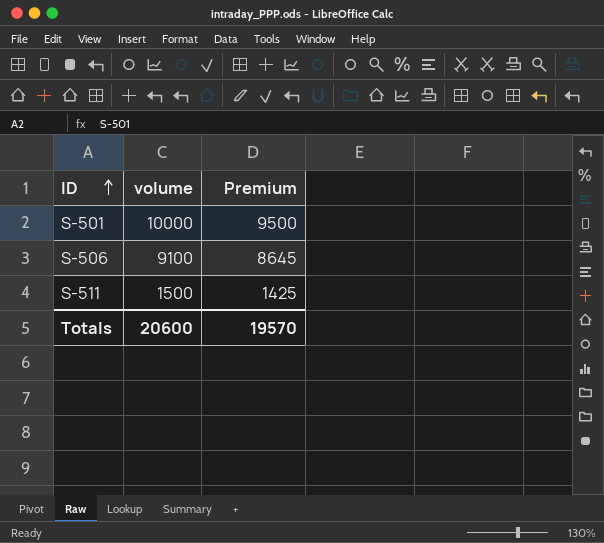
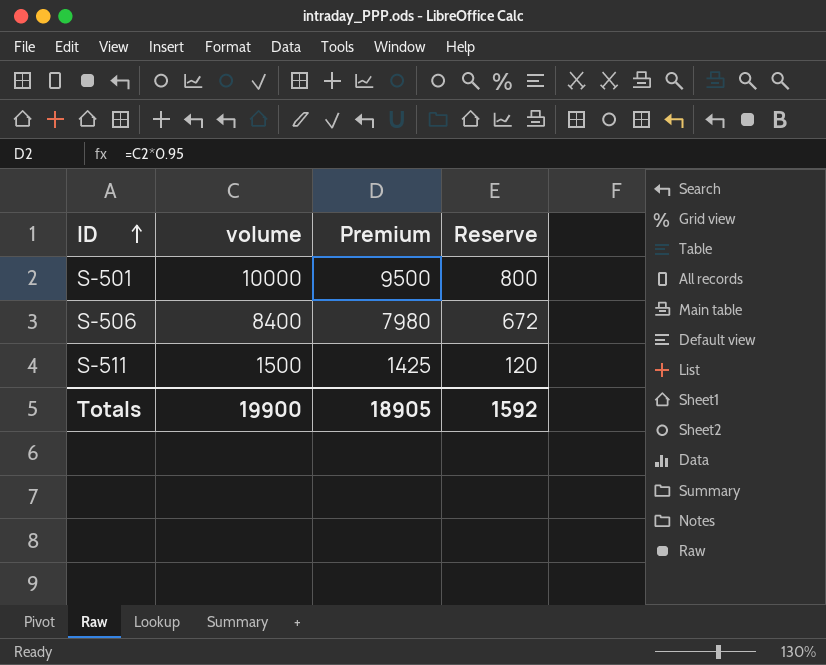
column Reserve | formula: none -> [volume] * 0.08
S-506 | volume: 9100 -> 8400
S-506 | Premium: 8645 -> 7980
Totals | volume: 20600 -> 19900
Totals | Premium: 19570 -> 18905

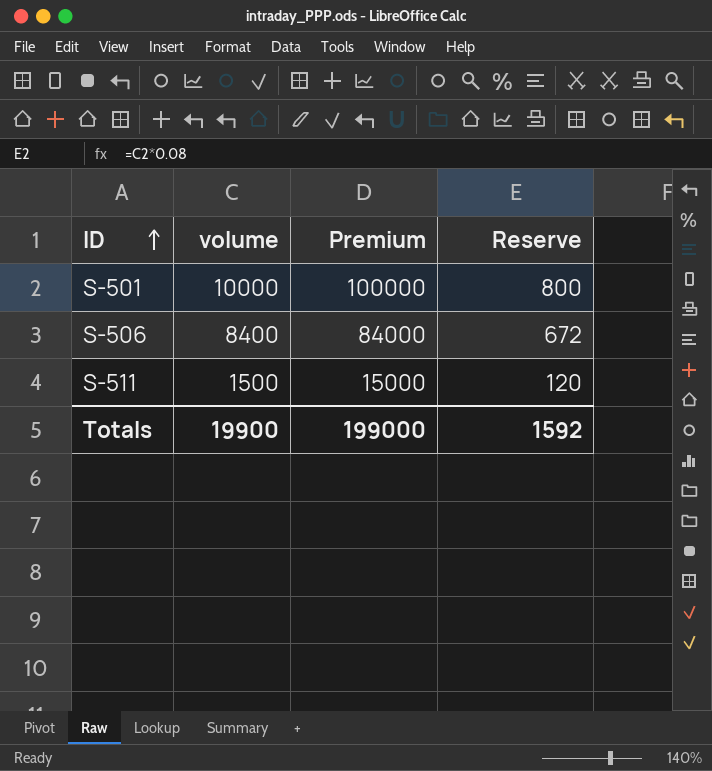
column Premium | formula: [volume] * 0.95 -> [volume] * 10
Totals | Premium: 18905 -> 199000

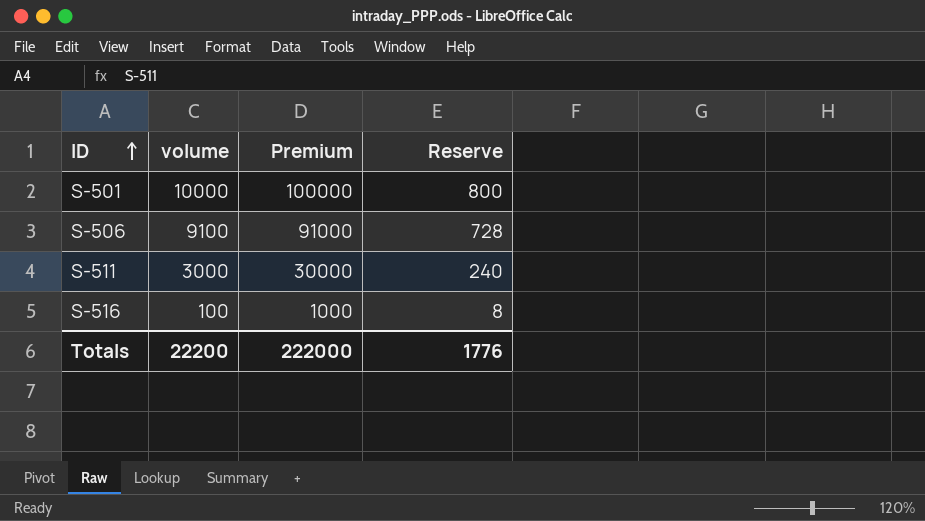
S-506 | volume: 8400 -> 9100
S-506 | Premium: 84000 -> 91000
S-506 | Reserve: 672 -> 728
S-511 | volume: 1500 -> 3000
S-511 | Premium: 15000 -> 30000
S-511 | Reserve: 120 -> 240
row S-516: none -> 100 | 1000 | 8
Totals | volume: 19900 -> 22200
Totals | Premium: 199000 -> 222000
Totals | Reserve: 1592 -> 1776

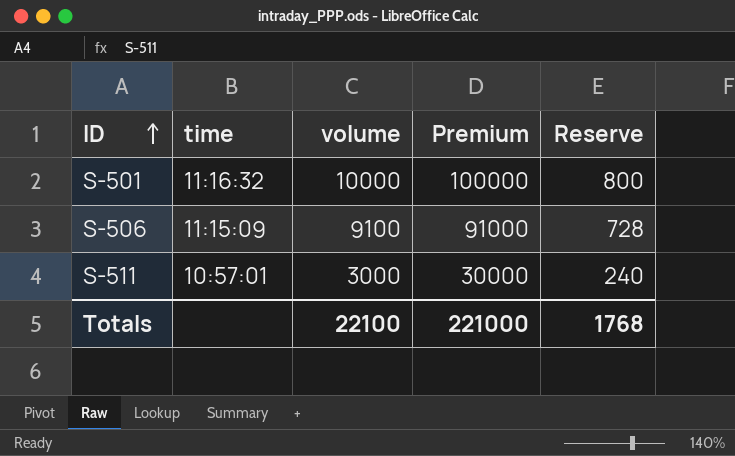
column time | position: none -> 2
row S-516: 100 | 1000 | 8 -> none
Totals | volume: 22200 -> 22100
Totals | Premium: 222000 -> 221000
Totals | Reserve: 1776 -> 1768

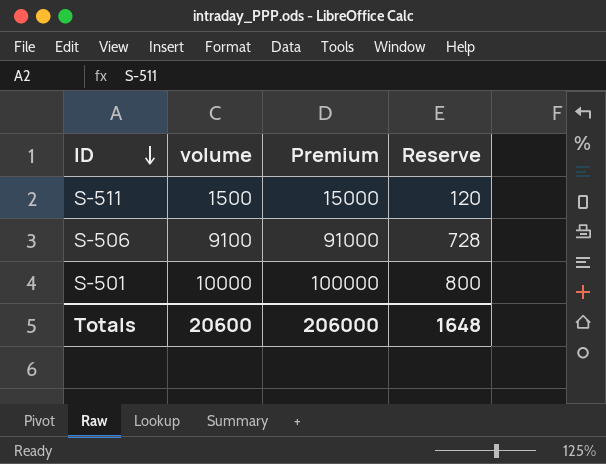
row order: ID ascending -> ID descending
column time | position: 2 -> none
S-511 | volume: 3000 -> 1500
S-511 | Premium: 30000 -> 15000
S-511 | Reserve: 240 -> 120
Totals | volume: 22100 -> 20600
Totals | Premium: 221000 -> 206000
Totals | Reserve: 1768 -> 1648

